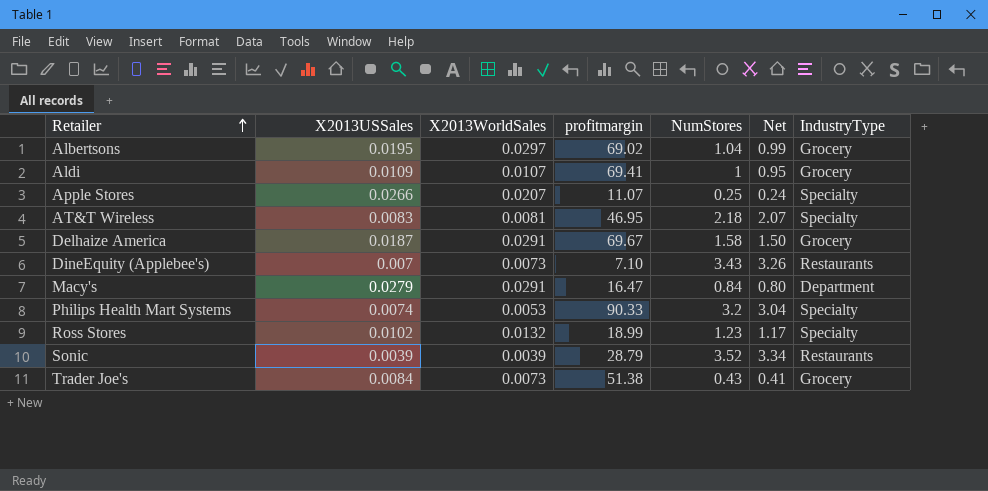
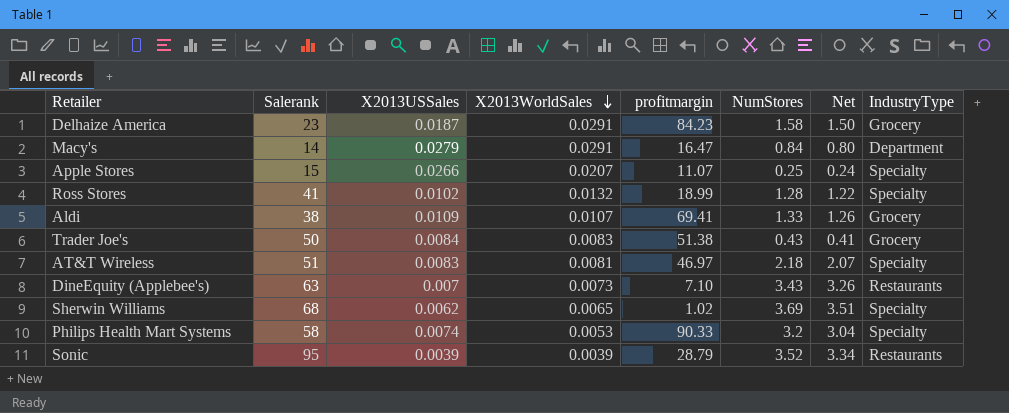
row order: Retailer ascending -> X2013WorldSales descending
column Salerank | position: none -> 2
row Albertsons: 0.0195 | 0.0297 | 69.02 | 1.04 | 0.99 | Grocery -> none
Delhaize America | profitmargin: 69.67 -> 84.23
Ross Stores | NumStores: 1.23 -> 1.28
Ross Stores | Net: 1.17 -> 1.22
Aldi | NumStores: 1 -> 1.33
Aldi | Net: 0.95 -> 1.26
Trader Joe's | X2013WorldSales: 0.0073 -> 0.0083
AT&T Wireless | profitmargin: 46.95 -> 46.97
row Sherwin Williams: none -> 68 | 0.0062 | 0.0065 | 1.02 | 3.69 | 3.51 | Specialty

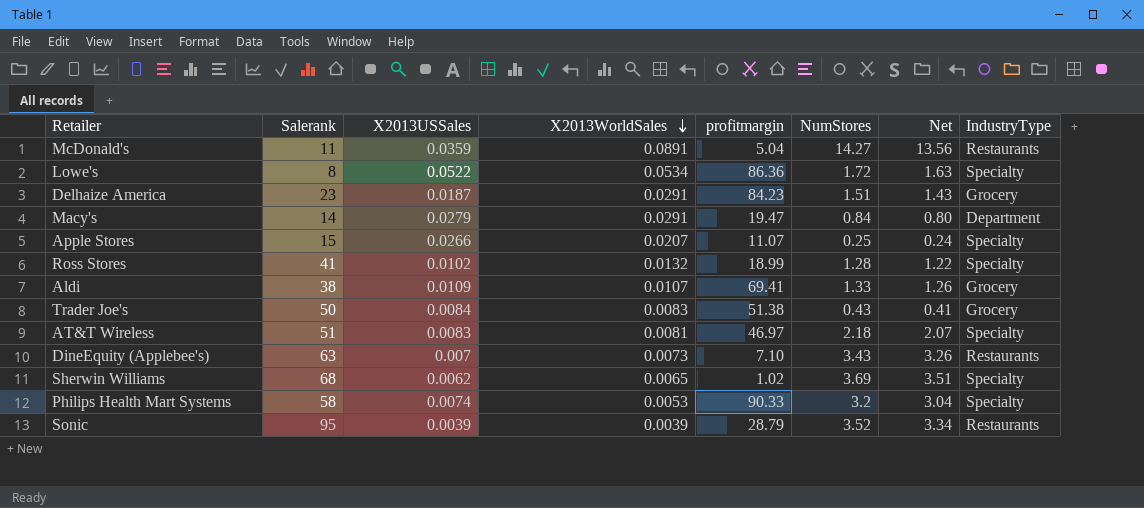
row McDonald's: none -> 11 | 0.0359 | 0.0891 | 5.04 | 14.27 | 13.56 | Restaurants
row Lowe's: none -> 8 | 0.0522 | 0.0534 | 86.36 | 1.72 | 1.63 | Specialty
Delhaize America | NumStores: 1.58 -> 1.51
Delhaize America | Net: 1.50 -> 1.43
Macy's | profitmargin: 16.47 -> 19.47

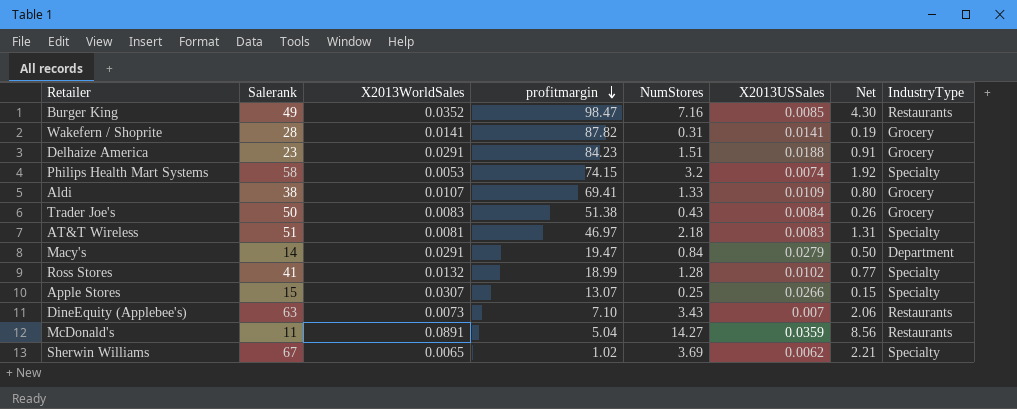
row order: X2013WorldSales descending -> profitmargin descending
column X2013USSales | position: 3 -> 6
column Net | formula: [NumStores] * 0.95 -> [NumStores] * 0.6
row Lowe's: 8 | 0.0522 | 0.0534 | 86.36 | 1.72 | 1.63 | Specialty -> none
row Sonic: 95 | 0.0039 | 0.0039 | 28.79 | 3.52 | 3.34 | Restaurants -> none
row Burger King: none -> 49 | 0.0352 | 98.47 | 7.16 | 0.0085 | 4.30 | Restaurants
row Wakefern / Shoprite: none -> 28 | 0.0141 | 87.82 | 0.31 | 0.0141 | 0.19 | Grocery
Delhaize America | X2013USSales: 0.0187 -> 0.0188
Philips Health Mart Systems | profitmargin: 90.33 -> 74.15
Apple Stores | X2013WorldSales: 0.0207 -> 0.0307
Apple Stores | profitmargin: 11.07 -> 13.07
Sherwin Williams | Salerank: 68 -> 67

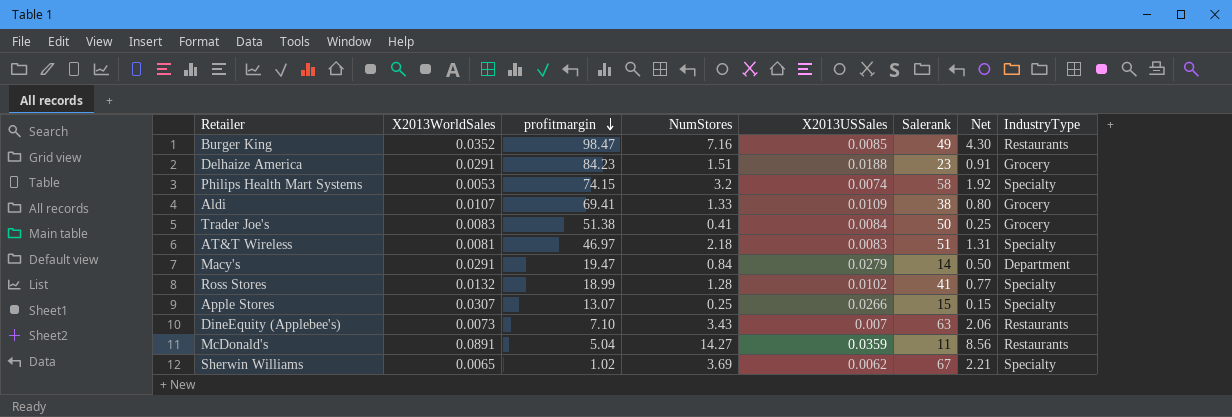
column Salerank | position: 2 -> 6
row Wakefern / Shoprite: 28 | 0.0141 | 87.82 | 0.31 | 0.0141 | 0.19 | Grocery -> none
Trader Joe's | NumStores: 0.43 -> 0.41
Trader Joe's | Net: 0.26 -> 0.25

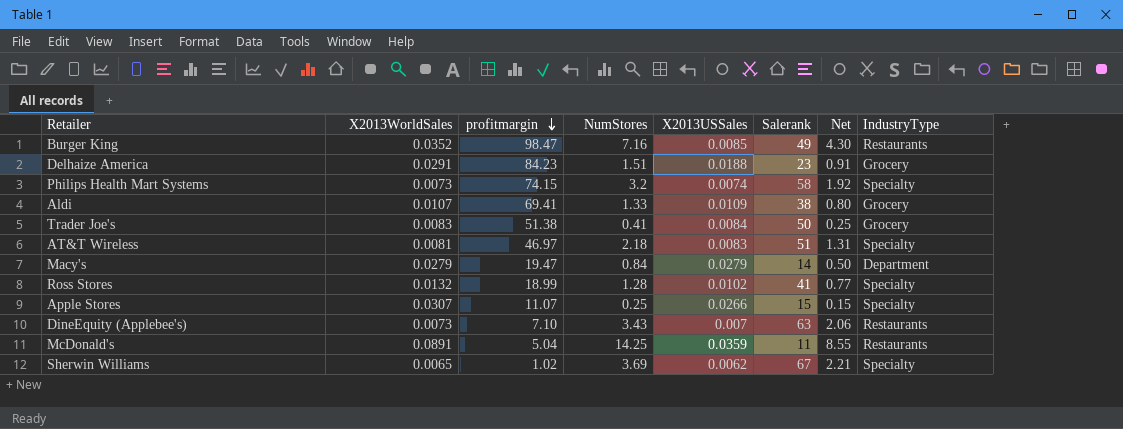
Philips Health Mart Systems | X2013WorldSales: 0.0053 -> 0.0073
Macy's | X2013WorldSales: 0.0291 -> 0.0279
Apple Stores | profitmargin: 13.07 -> 11.07
McDonald's | NumStores: 14.27 -> 14.25
McDonald's | Net: 8.56 -> 8.55

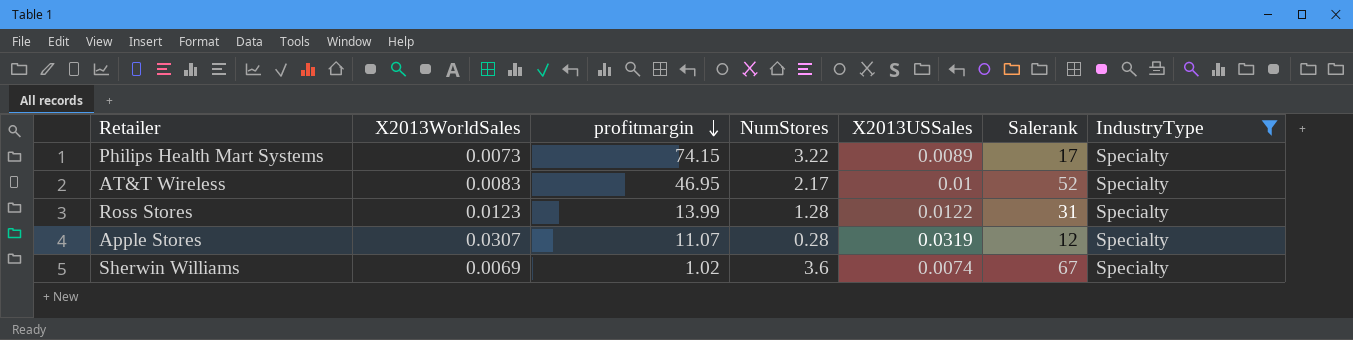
filter: none -> IndustryType = Specialty
column Net | formula: [NumStores] * 0.6 -> none
Philips Health Mart Systems | NumStores: 3.2 -> 3.22
Philips Health Mart Systems | X2013USSales: 0.0074 -> 0.0089
Philips Health Mart Systems | Salerank: 58 -> 17
AT&T Wireless | X2013WorldSales: 0.0081 -> 0.0083
AT&T Wireless | profitmargin: 46.97 -> 46.95
AT&T Wireless | NumStores: 2.18 -> 2.17
AT&T Wireless | X2013USSales: 0.0083 -> 0.01
AT&T Wireless | Salerank: 51 -> 52
Ross Stores | X2013WorldSales: 0.0132 -> 0.0123
Ross Stores | profitmargin: 18.99 -> 13.99
Ross Stores | X2013USSales: 0.0102 -> 0.0122
Ross Stores | Salerank: 41 -> 31
Apple Stores | NumStores: 0.25 -> 0.28
Apple Stores | X2013USSales: 0.0266 -> 0.0319
Apple Stores | Salerank: 15 -> 12
Sherwin Williams | X2013WorldSales: 0.0065 -> 0.0069
Sherwin Williams | NumStores: 3.69 -> 3.6
Sherwin Williams | X2013USSales: 0.0062 -> 0.0074

